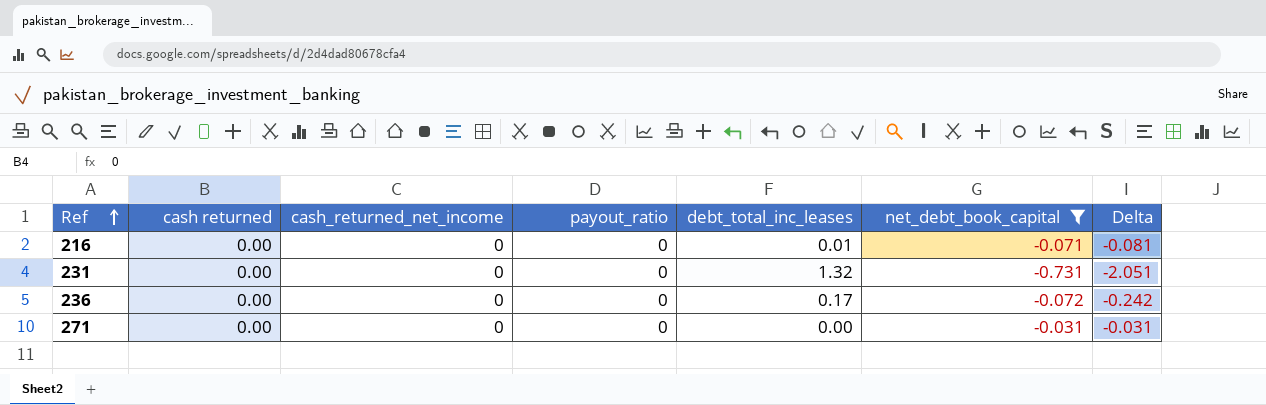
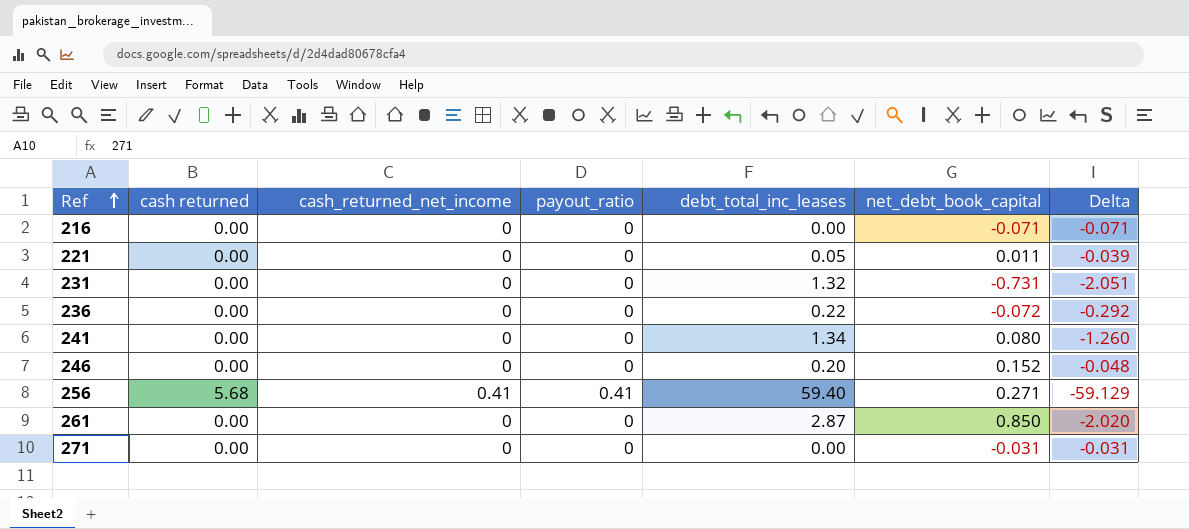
filter: net_debt_book_capital <= -0.031 -> none
216 | debt_total_inc_leases: 0.01 -> 0.00
216 | Delta: -0.081 -> -0.071
236 | debt_total_inc_leases: 0.17 -> 0.22
236 | Delta: -0.242 -> -0.292

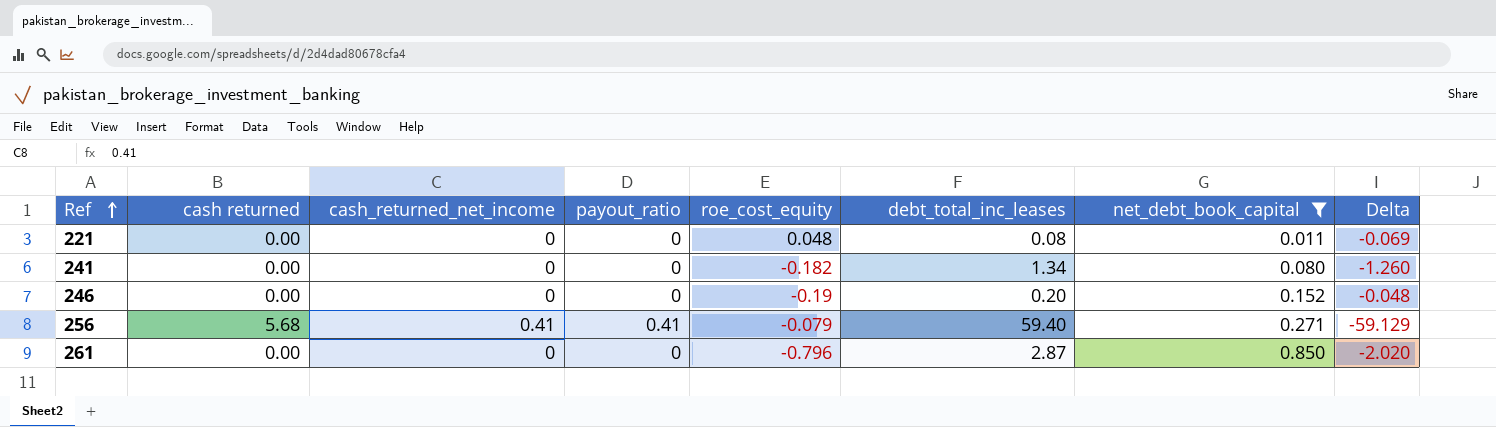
filter: none -> net_debt_book_capital >= 0.011
column roe_cost_equity | position: none -> 5
221 | debt_total_inc_leases: 0.05 -> 0.08
221 | Delta: -0.039 -> -0.069

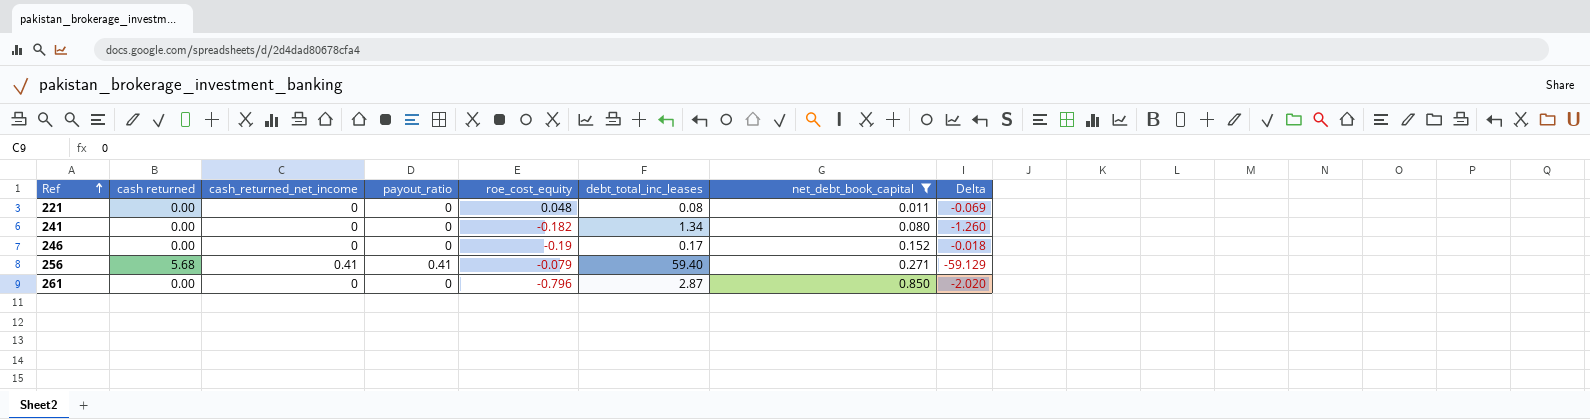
246 | debt_total_inc_leases: 0.20 -> 0.17
246 | Delta: -0.048 -> -0.018

